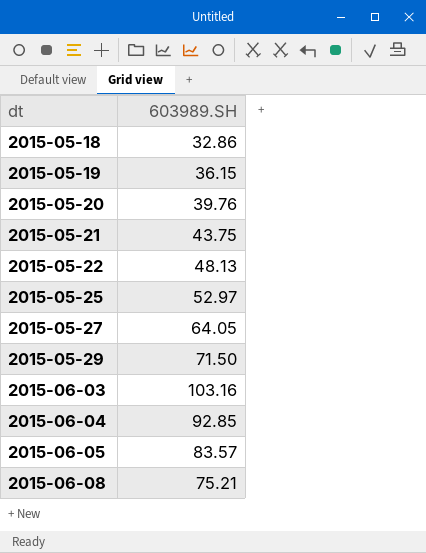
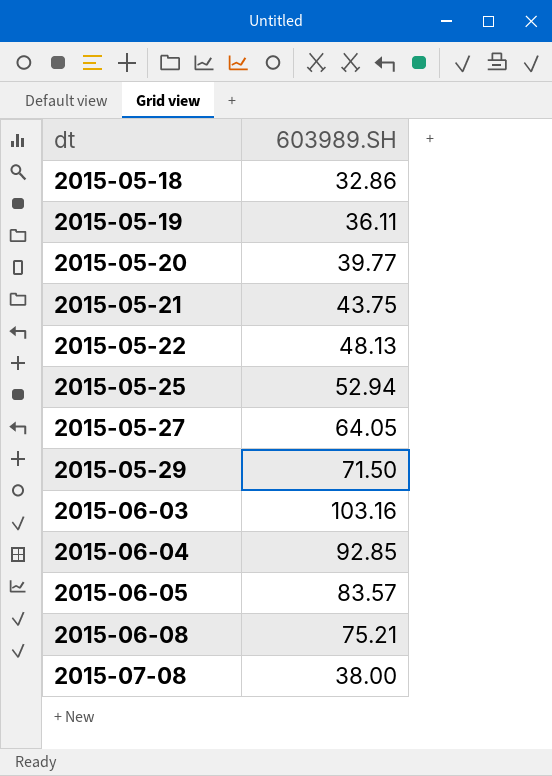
2015-05-19 | 603989.SH: 36.15 -> 36.11
2015-05-20 | 603989.SH: 39.76 -> 39.77
2015-05-25 | 603989.SH: 52.97 -> 52.94
row 2015-07-08: none -> 38.00

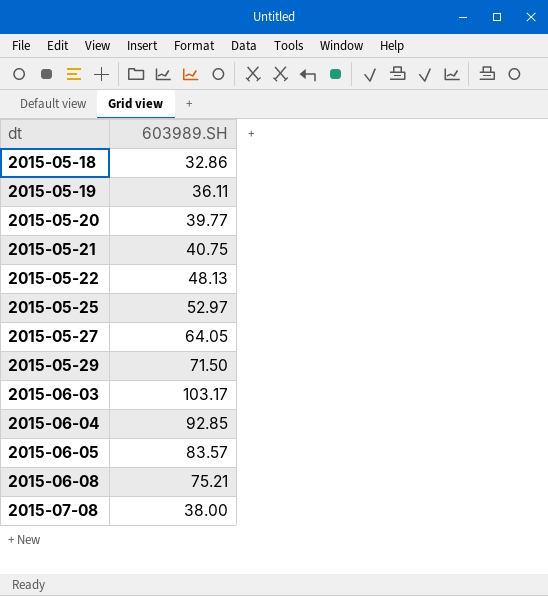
2015-05-21 | 603989.SH: 43.75 -> 40.75
2015-05-25 | 603989.SH: 52.94 -> 52.97
2015-06-03 | 603989.SH: 103.16 -> 103.17

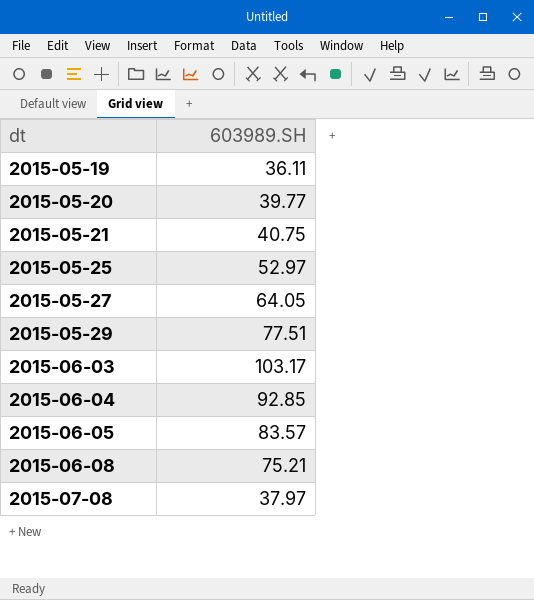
row 2015-05-18: 32.86 -> none
row 2015-05-22: 48.13 -> none
2015-05-29 | 603989.SH: 71.50 -> 77.51
2015-07-08 | 603989.SH: 38.00 -> 37.97

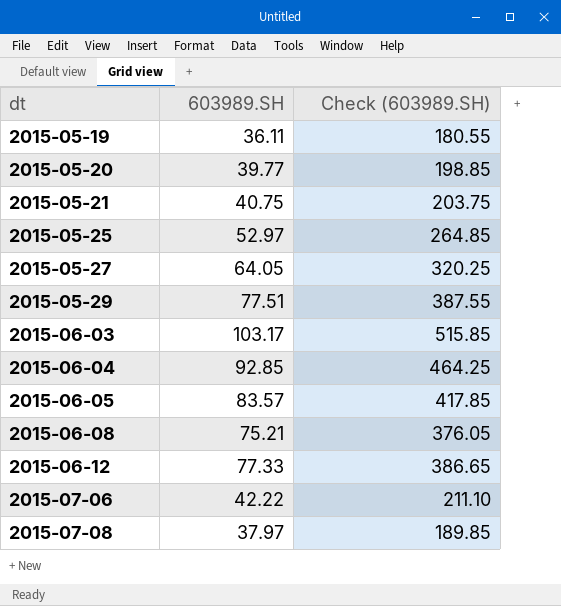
column Check (603989.SH) | formula: none -> [603989.SH] * 5
row 2015-06-12: none -> 77.33 | 386.65
row 2015-07-06: none -> 42.22 | 211.10

